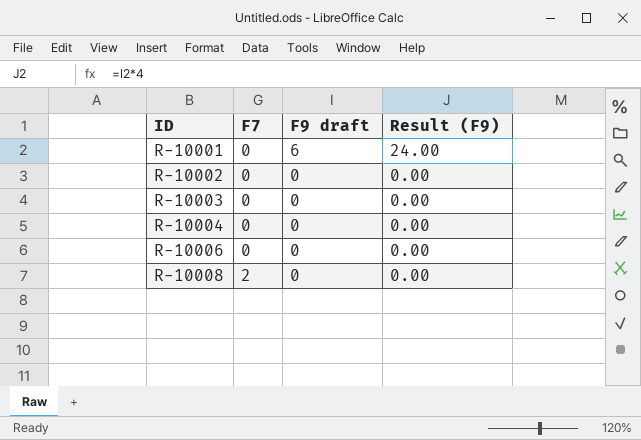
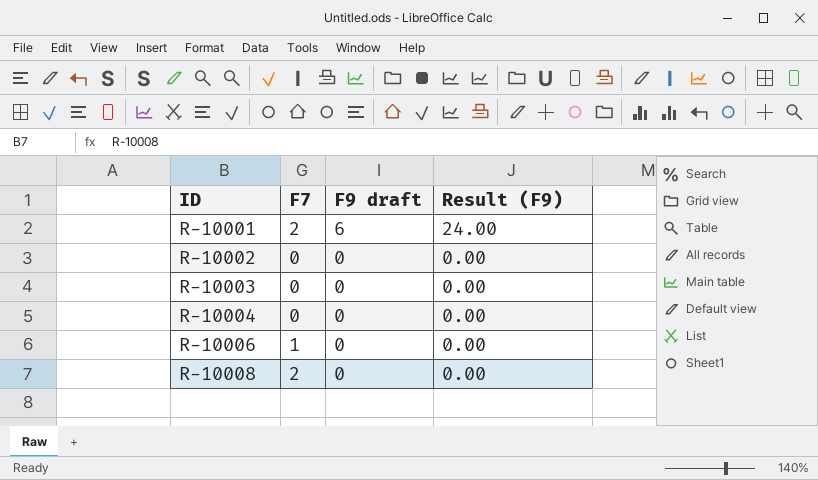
R-10001 | F7: 0 -> 2
R-10006 | F7: 0 -> 1

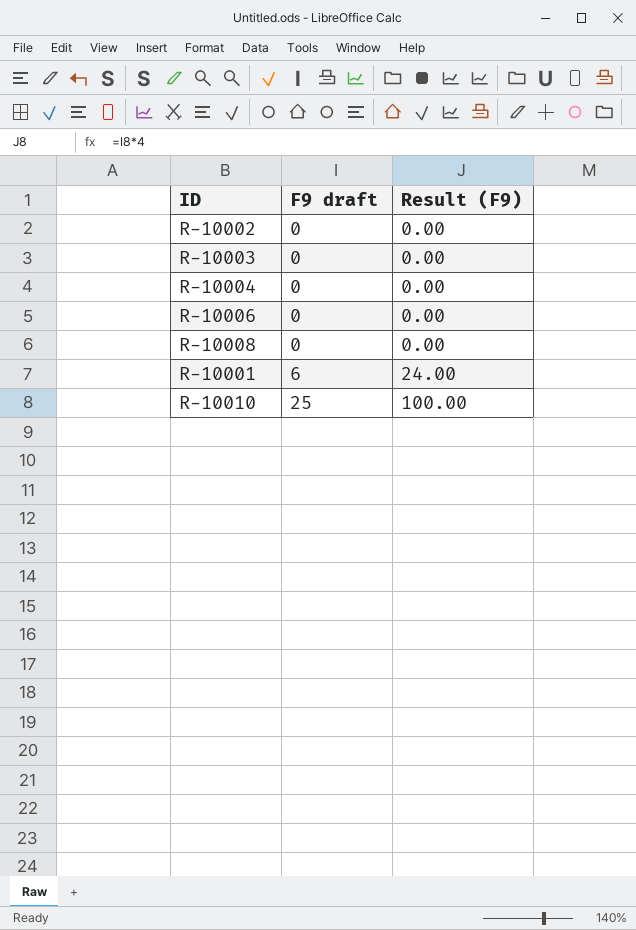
row order: ID ascending -> F9 draft ascending
column F7 | position: 2 -> none
row R-10010: none -> 25 | 100.00

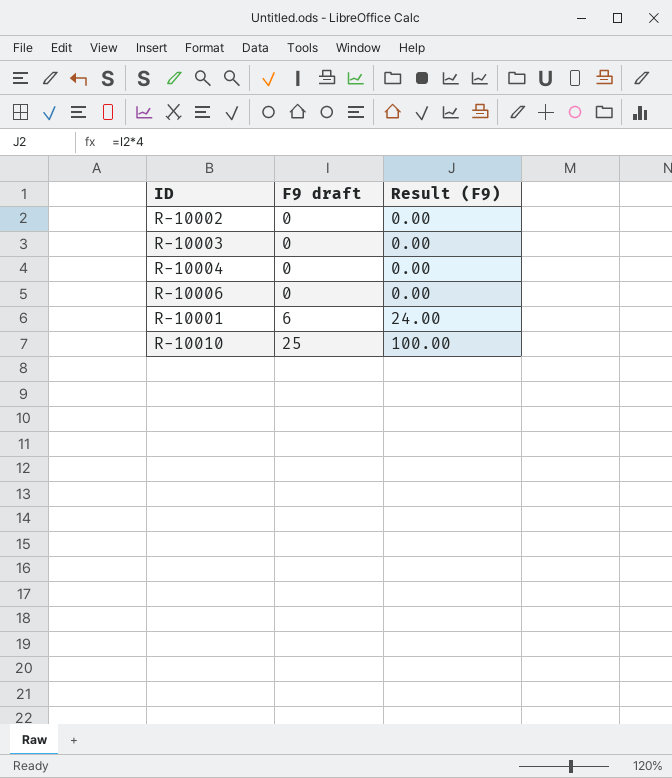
row R-10008: 0 | 0.00 -> none

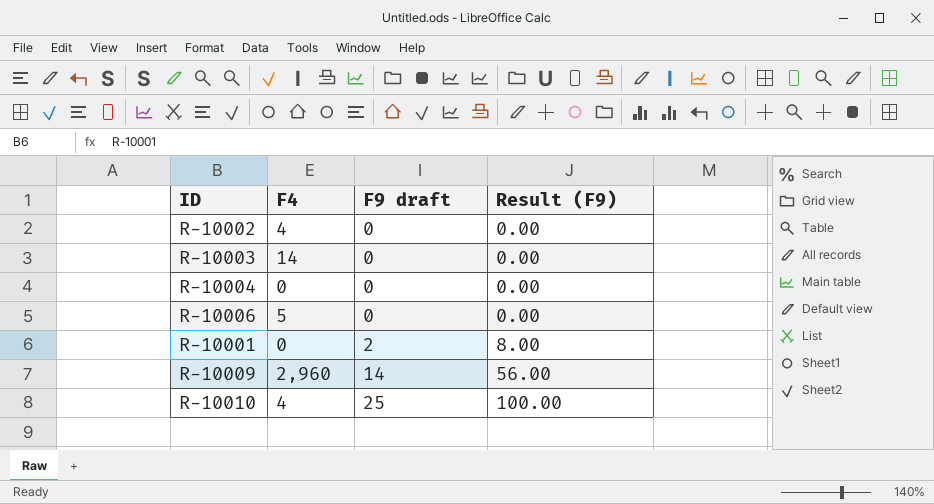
column F4 | position: none -> 2
R-10001 | F9 draft: 6 -> 2
R-10001 | Result (F9): 24.00 -> 8.00
row R-10009: none -> 2,960 | 14 | 56.00

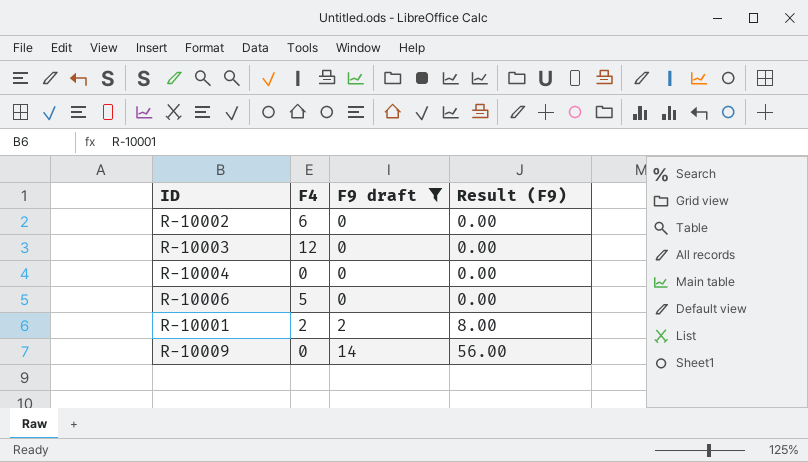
filter: none -> F9 draft != 25
R-10002 | F4: 4 -> 6
R-10003 | F4: 14 -> 12
R-10001 | F4: 0 -> 2
R-10009 | F4: 2,960 -> 0

